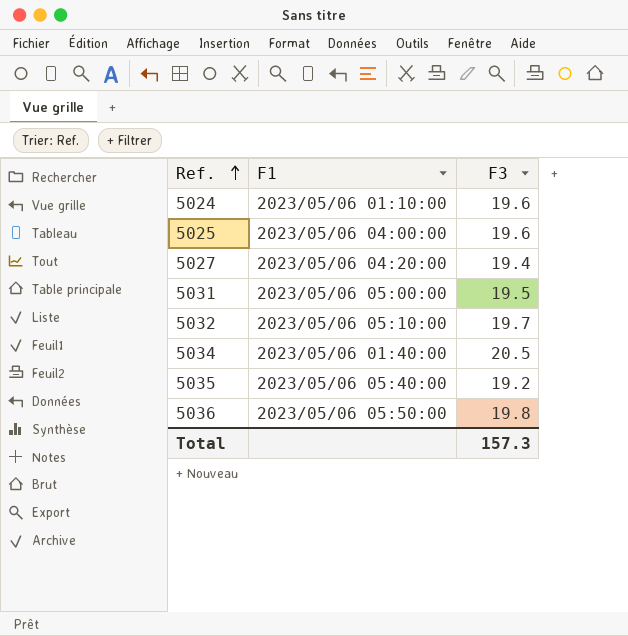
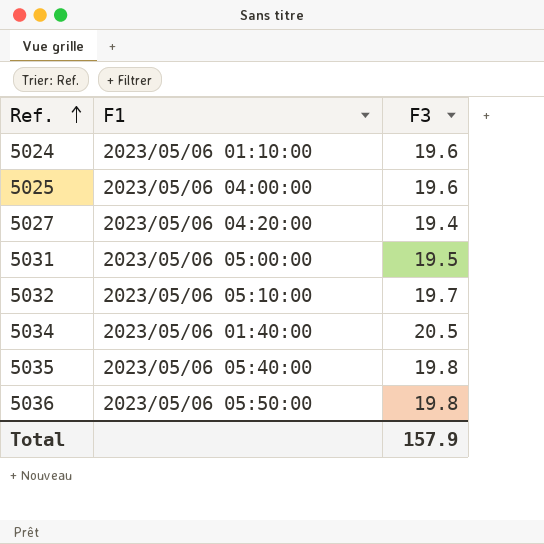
5035 | F3: 19.2 -> 19.8
Total | F3: 157.3 -> 157.9

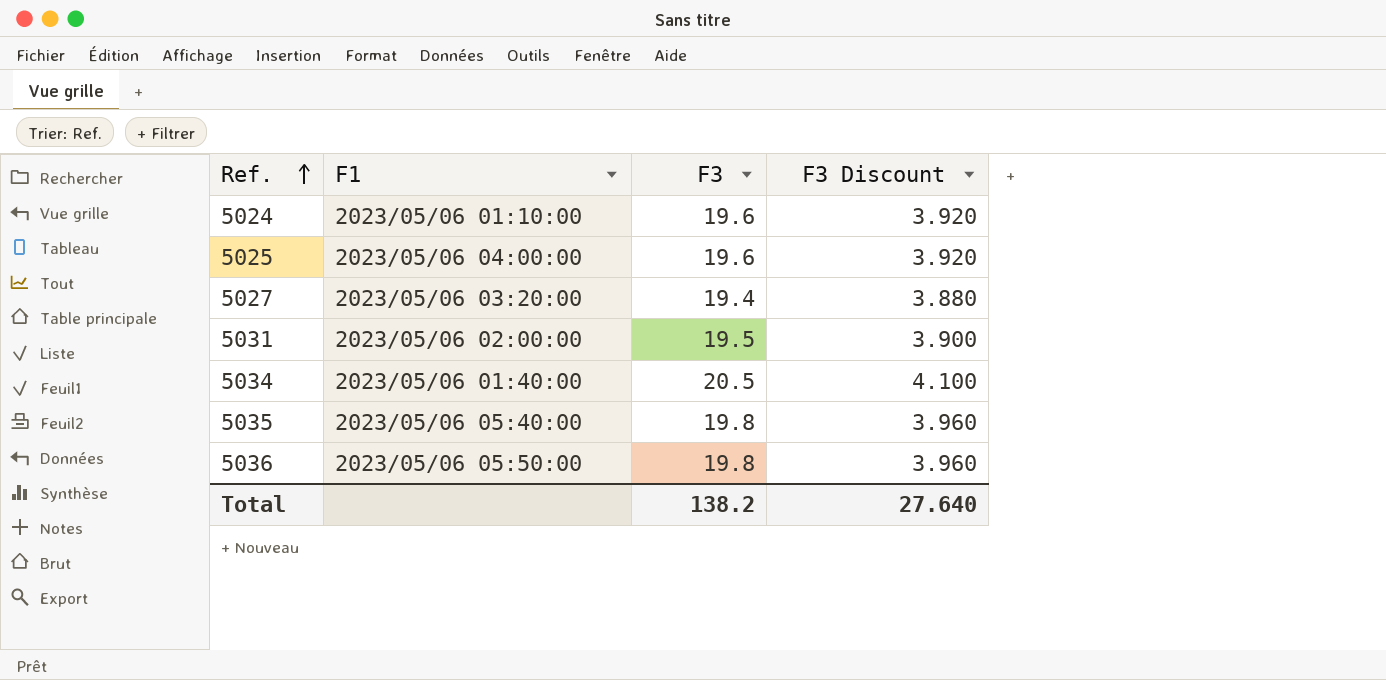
column F3 Discount | formula: none -> [F3] * 0.2
row 5032: 2023/05/06 05:10:00 | 19.7 -> none
5027 | F1: 2023/05/06 04:20:00 -> 2023/05/06 03:20:00
5031 | F1: 2023/05/06 05:00:00 -> 2023/05/06 02:00:00
Total | F3: 157.9 -> 138.2

